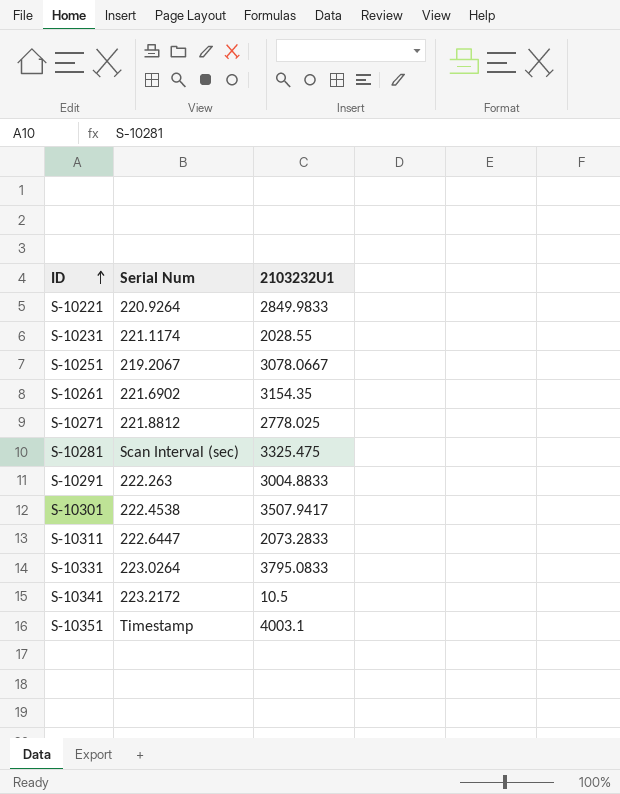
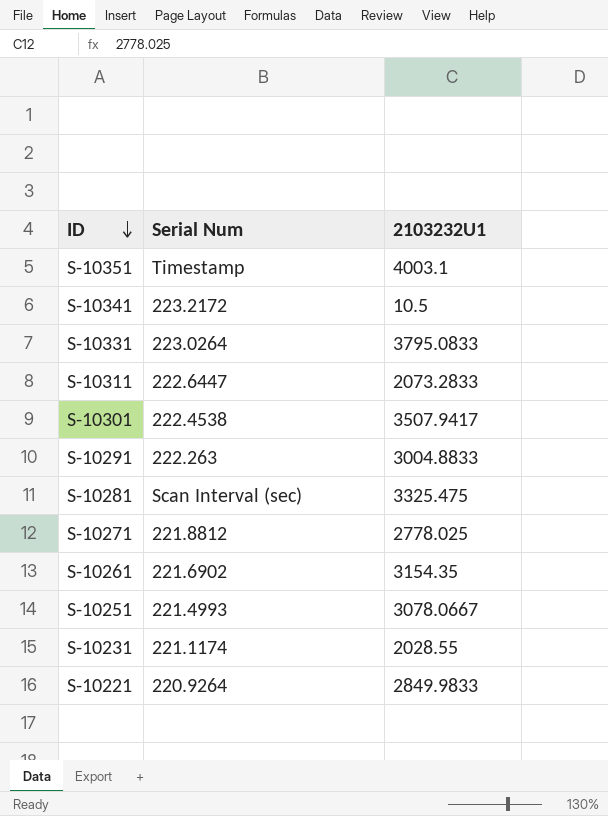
row order: ID ascending -> ID descending
S-10251 | Serial Num: 219.2067 -> 221.4993

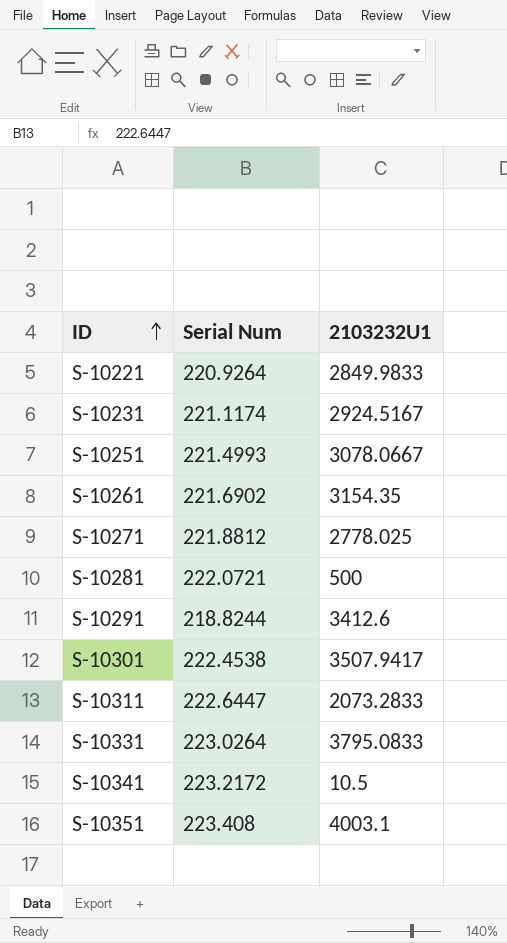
row order: ID descending -> ID ascending
S-10231 | 2103232U1: 2028.55 -> 2924.5167
S-10281 | Serial Num: Scan Interval (sec) -> 222.0721
S-10281 | 2103232U1: 3325.475 -> 500
S-10291 | Serial Num: 222.263 -> 218.8244
S-10291 | 2103232U1: 3004.8833 -> 3412.6
S-10351 | Serial Num: Timestamp -> 223.408

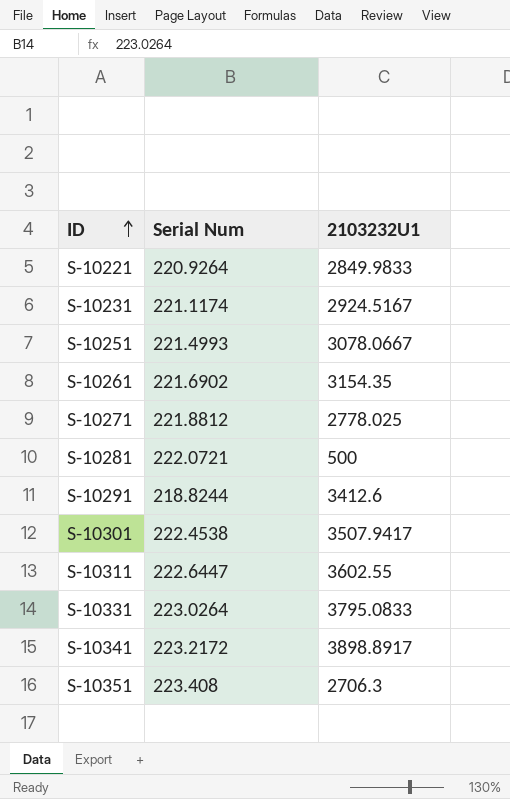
S-10311 | 2103232U1: 2073.2833 -> 3602.55
S-10341 | 2103232U1: 10.5 -> 3898.8917
S-10351 | 2103232U1: 4003.1 -> 2706.3

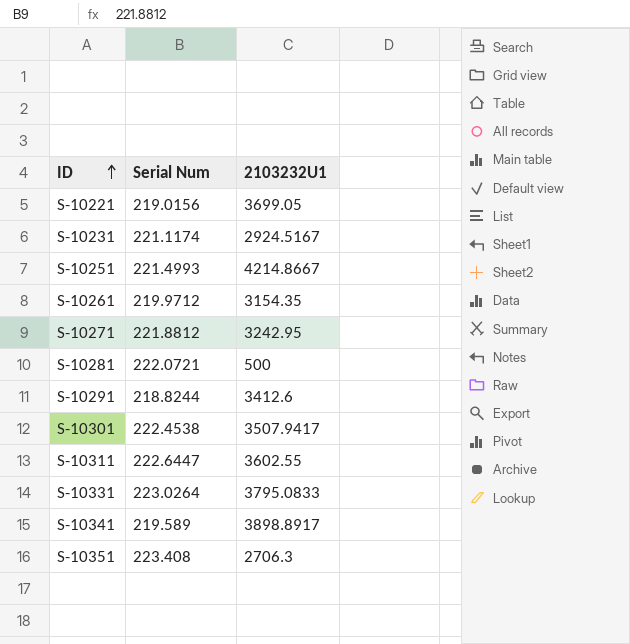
S-10221 | Serial Num: 220.9264 -> 219.0156
S-10221 | 2103232U1: 2849.9833 -> 3699.05
S-10251 | 2103232U1: 3078.0667 -> 4214.8667
S-10261 | Serial Num: 221.6902 -> 219.9712
S-10271 | 2103232U1: 2778.025 -> 3242.95
S-10341 | Serial Num: 223.2172 -> 219.589

